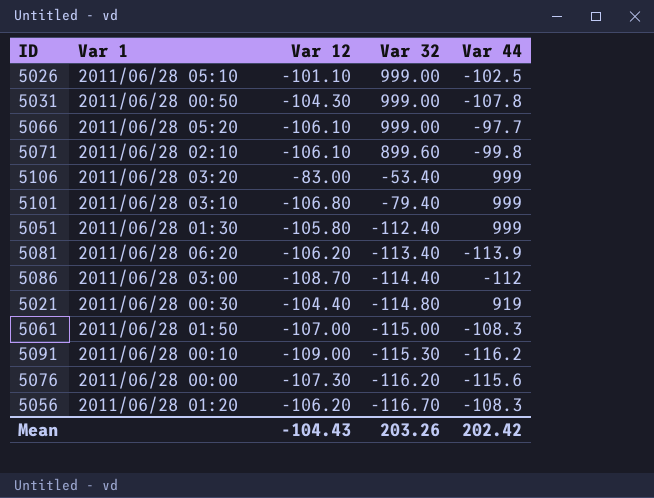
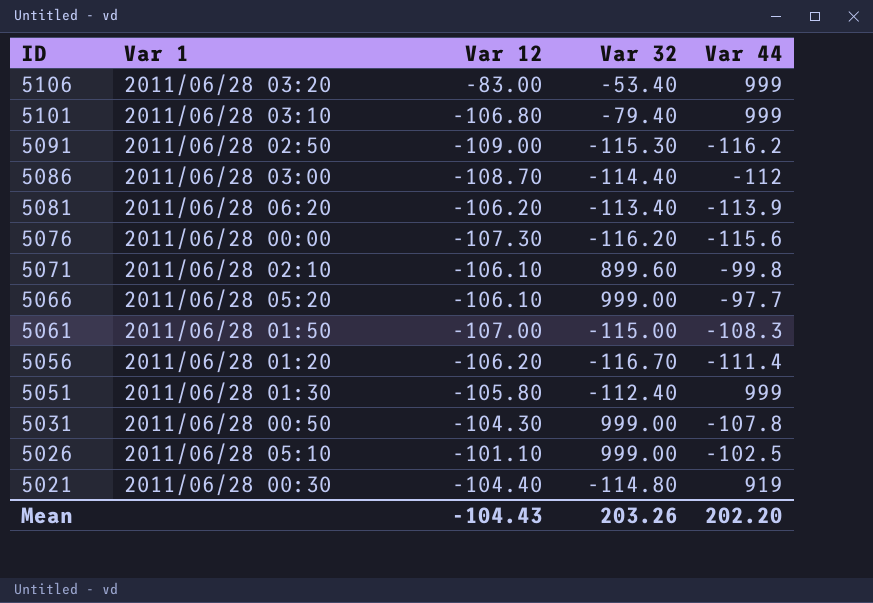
row order: Var 32 descending -> ID descending
5091 | Var 1: 2011/06/28 00:10 -> 2011/06/28 02:50
5056 | Var 44: -108.3 -> -111.4
Mean | Var 44: 202.42 -> 202.20

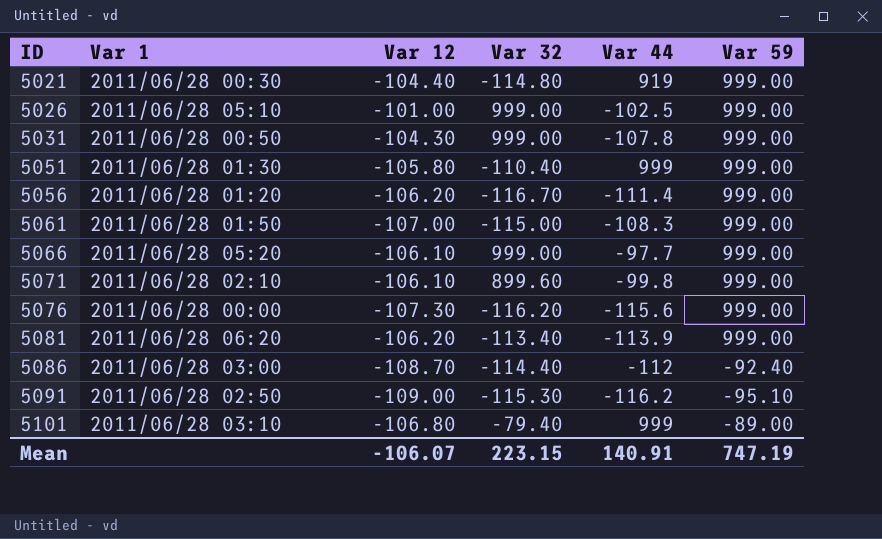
row order: ID descending -> ID ascending
column Var 59 | position: none -> 6
row 5106: 2011/06/28 03:20 | -83.00 | -53.40 | 999 -> none
5026 | Var 12: -101.10 -> -101.00
5051 | Var 32: -112.40 -> -110.40
Mean | Var 12: -104.43 -> -106.07
Mean | Var 32: 203.26 -> 223.15
Mean | Var 44: 202.20 -> 140.91

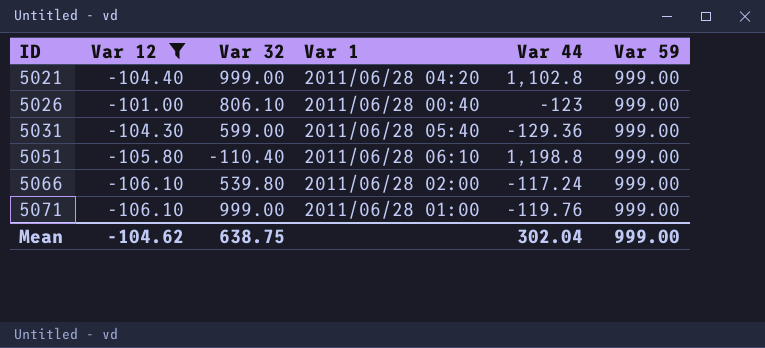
filter: none -> Var 12 >= -106.10
column Var 1 | position: 2 -> 4
5021 | Var 32: -114.80 -> 999.00
5021 | Var 1: 2011/06/28 00:30 -> 2011/06/28 04:20
5021 | Var 44: 919 -> 1,102.8
5026 | Var 32: 999.00 -> 806.10
5026 | Var 1: 2011/06/28 05:10 -> 2011/06/28 00:40
5026 | Var 44: -102.5 -> -123
5031 | Var 32: 999.00 -> 599.00
5031 | Var 1: 2011/06/28 00:50 -> 2011/06/28 05:40
5031 | Var 44: -107.8 -> -129.36
5051 | Var 1: 2011/06/28 01:30 -> 2011/06/28 06:10
5051 | Var 44: 999 -> 1,198.8
5066 | Var 32: 999.00 -> 539.80
5066 | Var 1: 2011/06/28 05:20 -> 2011/06/28 02:00
5066 | Var 44: -97.7 -> -117.24
5071 | Var 32: 899.60 -> 999.00
5071 | Var 1: 2011/06/28 02:10 -> 2011/06/28 01:00
5071 | Var 44: -99.8 -> -119.76
Mean | Var 12: -106.07 -> -104.62
Mean | Var 32: 223.15 -> 638.75
Mean | Var 44: 140.91 -> 302.04
Mean | Var 59: 747.19 -> 999.00

